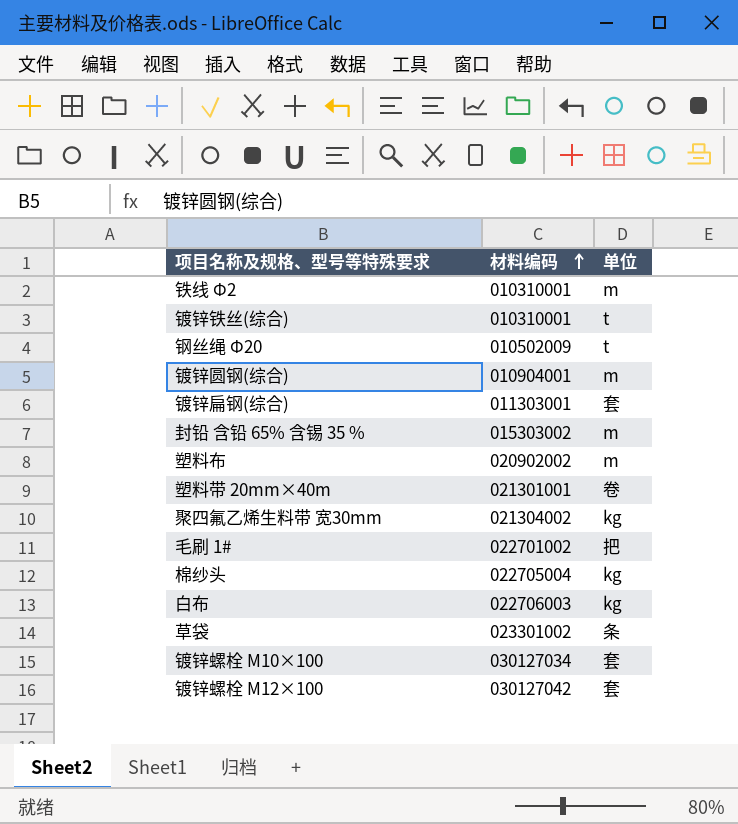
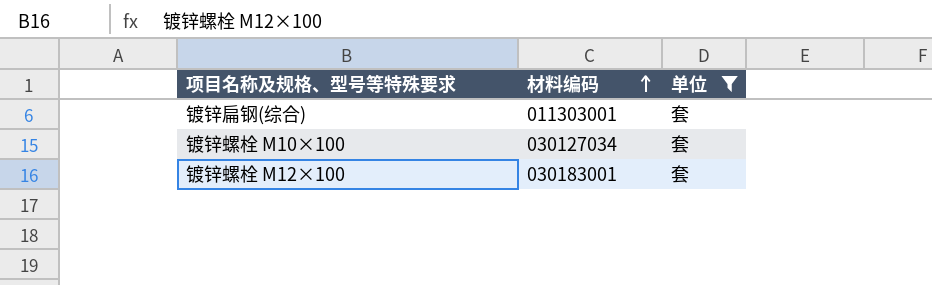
filter: none -> 单位 = 套
镀锌螺栓 M12×100 | 材料编码: 030127042 -> 030183001

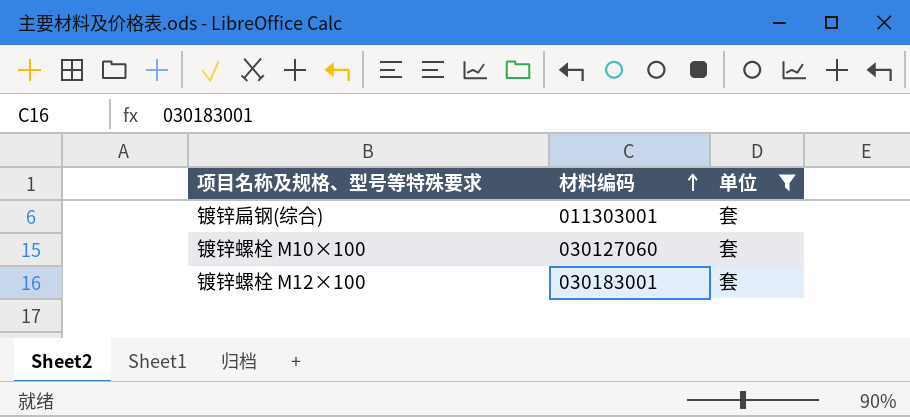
镀锌螺栓 M10×100 | 材料编码: 030127034 -> 030127060

